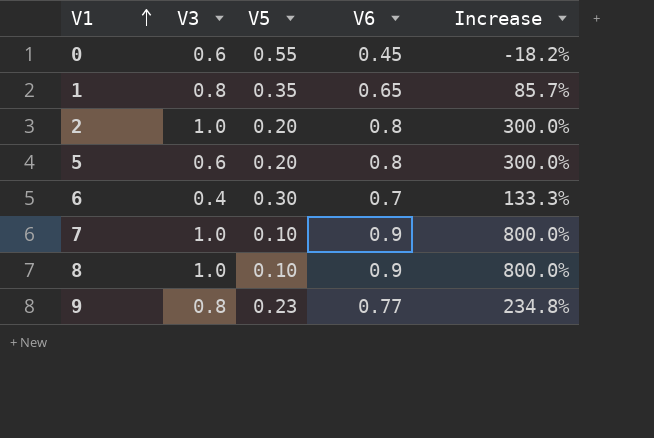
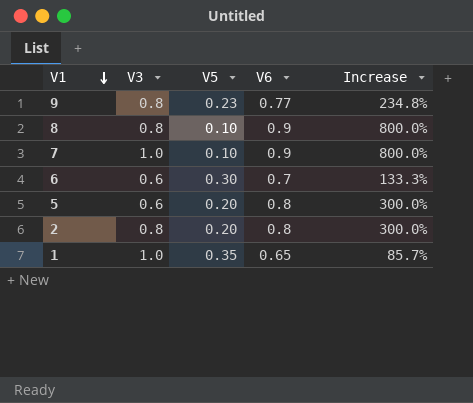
row order: V1 ascending -> V1 descending
row 0: 0.6 | 0.55 | 0.45 | -18.2% -> none
8 | V3: 1.0 -> 0.8
6 | V3: 0.4 -> 0.6
2 | V3: 1.0 -> 0.8
1 | V3: 0.8 -> 1.0

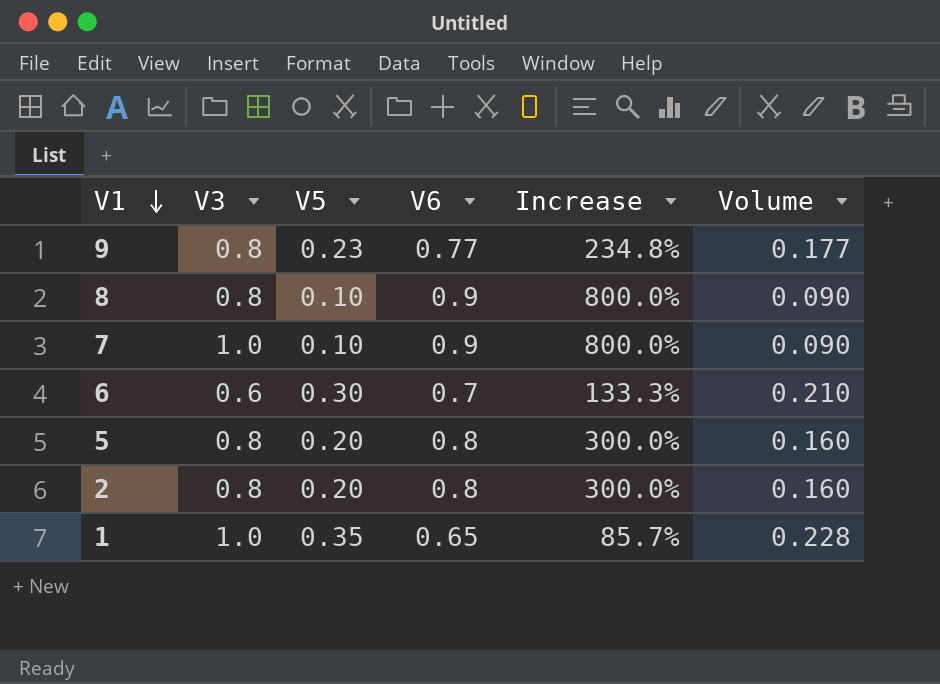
column Volume | formula: none -> [V5] * [V6]
5 | V3: 0.6 -> 0.8

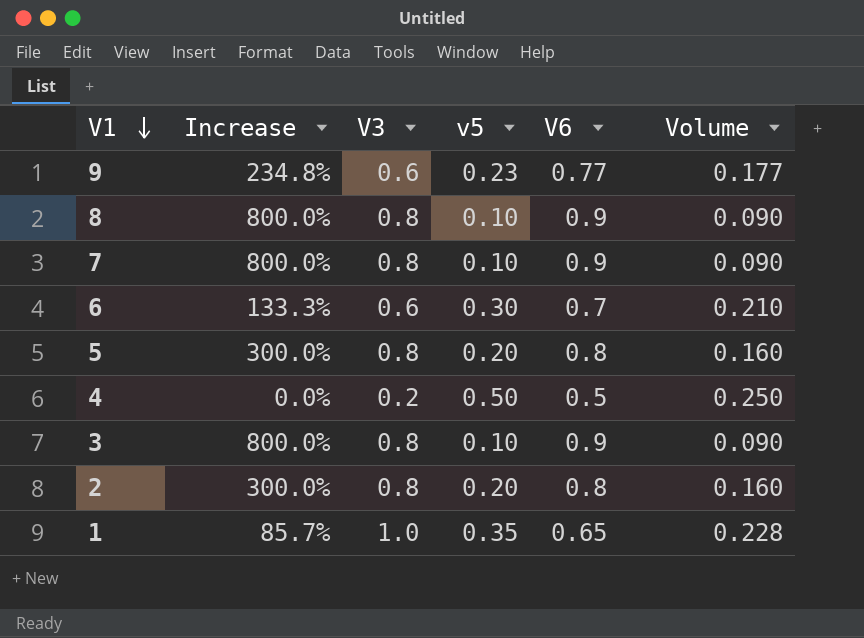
column Increase | position: 5 -> 2
column name: V5 -> v5
9 | V3: 0.8 -> 0.6
7 | V3: 1.0 -> 0.8
row 4: none -> 0.0% | 0.2 | 0.50 | 0.5 | 0.250
row 3: none -> 800.0% | 0.8 | 0.10 | 0.9 | 0.090

